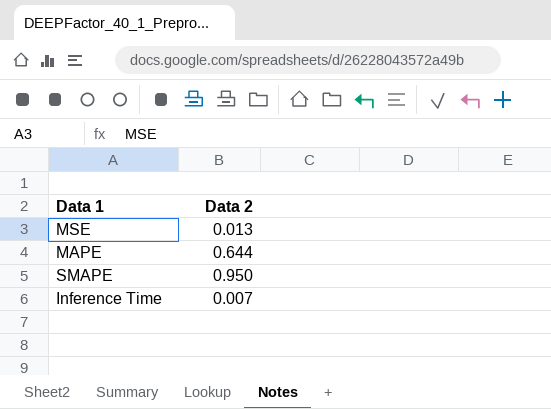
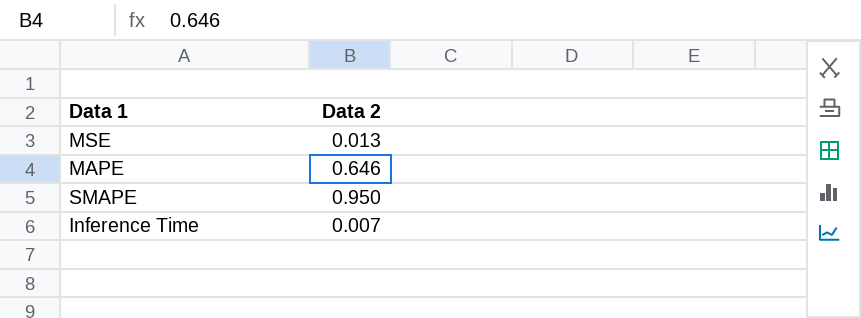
MAPE | Data 2: 0.644 -> 0.646

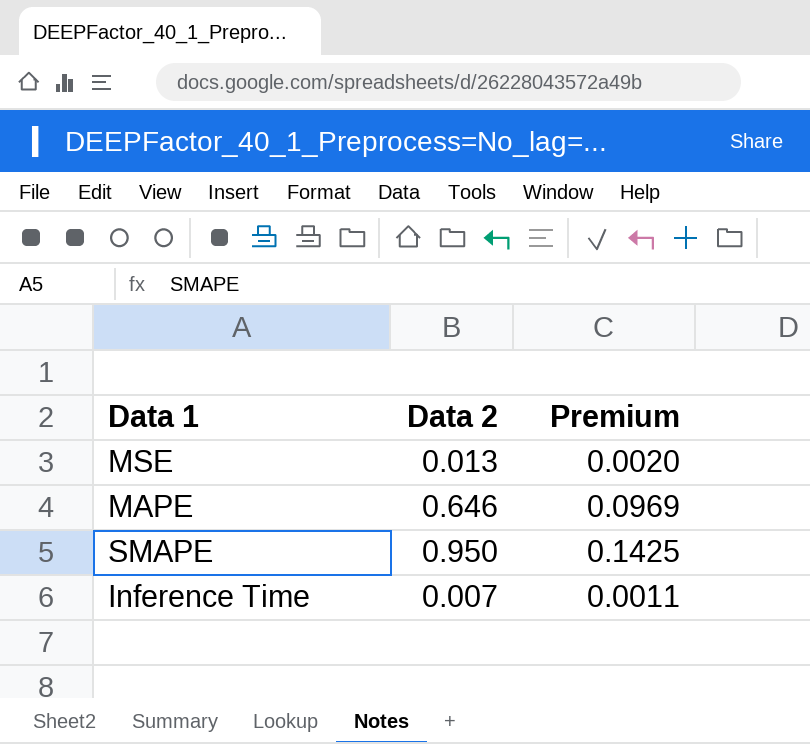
column Premium | formula: none -> [Data 2] * 0.15

